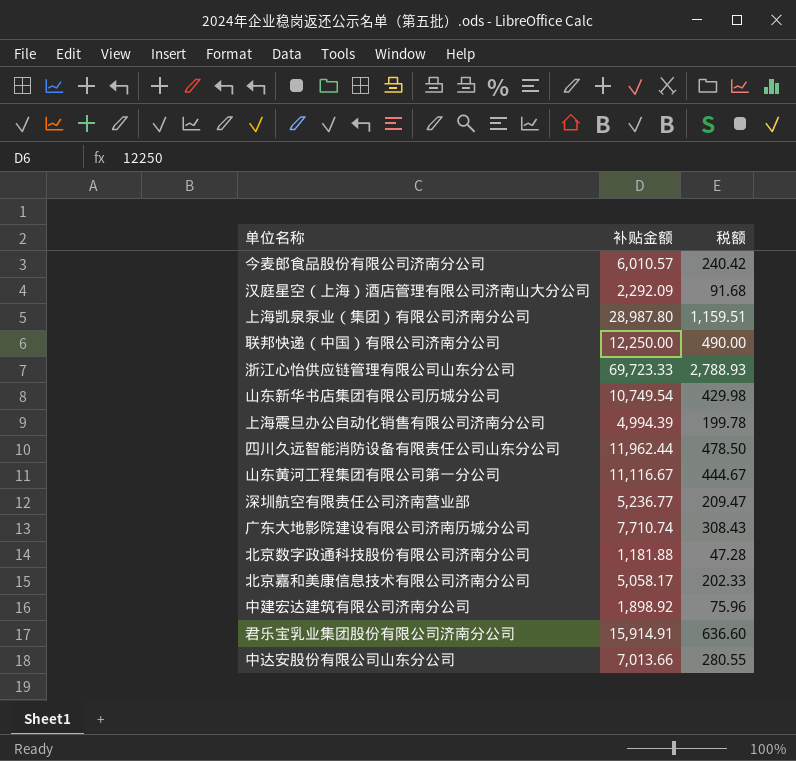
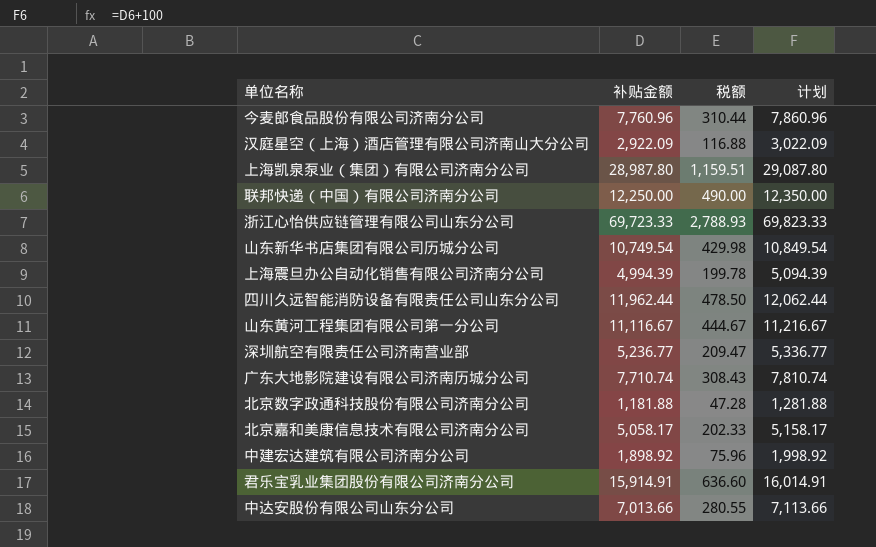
column 计划 | formula: none -> [补贴金额] + 100
今麦郎食品股份有限公司济南分公司 | 补贴金额: 6,010.57 -> 7,760.96
今麦郎食品股份有限公司济南分公司 | 税额: 240.42 -> 310.44
汉庭星空（上海）酒店管理有限公司济南山大分公司 | 补贴金额: 2,292.09 -> 2,922.09
汉庭星空（上海）酒店管理有限公司济南山大分公司 | 税额: 91.68 -> 116.88

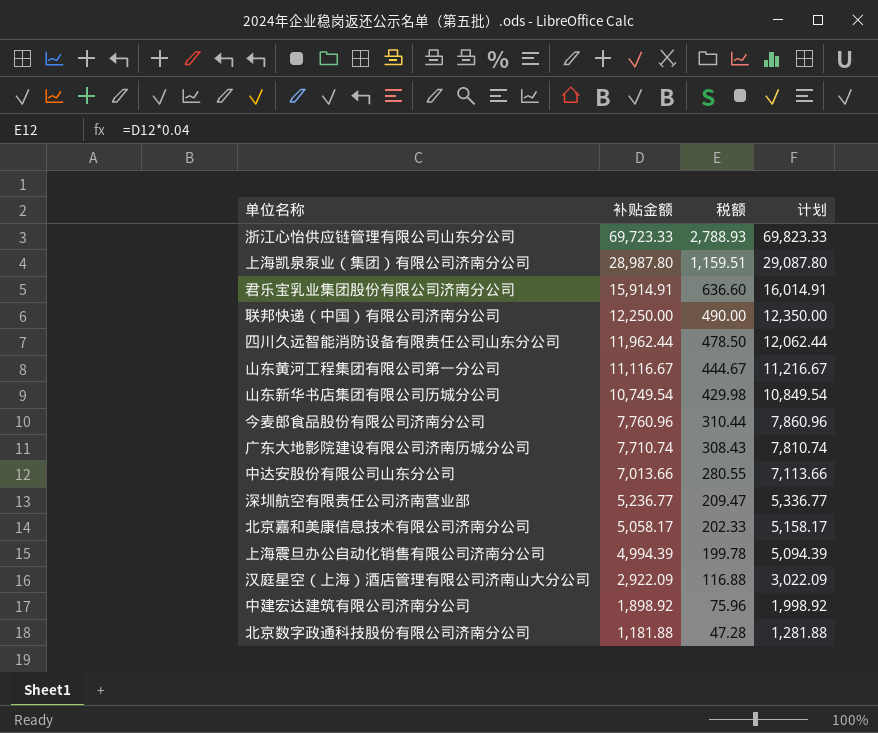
row order: none -> 补贴金额 descending

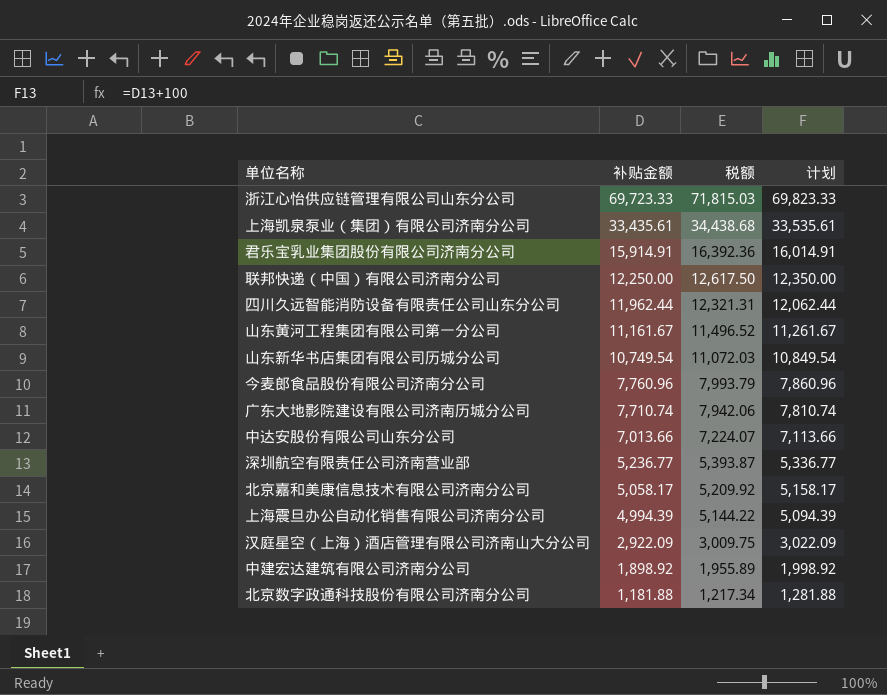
column 税额 | formula: [补贴金额] * 0.04 -> [补贴金额] * 1.03
上海凯泉泵业（集团）有限公司济南分公司 | 补贴金额: 28,987.80 -> 33,435.61
上海凯泉泵业（集团）有限公司济南分公司 | 计划: 29,087.80 -> 33,535.61
山东黄河工程集团有限公司第一分公司 | 补贴金额: 11,116.67 -> 11,161.67
山东黄河工程集团有限公司第一分公司 | 计划: 11,216.67 -> 11,261.67

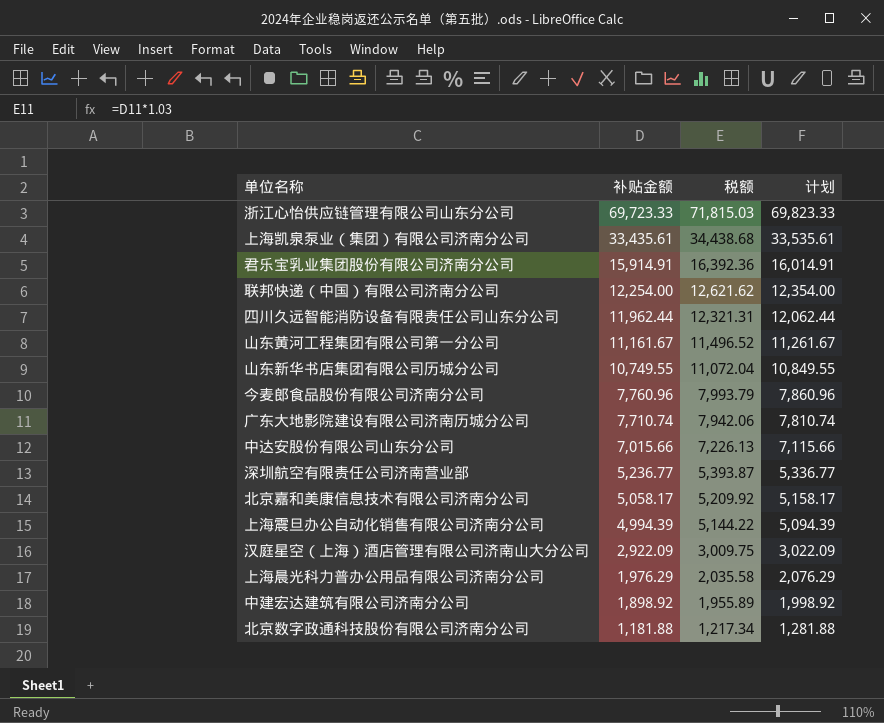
联邦快递（中国）有限公司济南分公司 | 补贴金额: 12,250.00 -> 12,254.00
联邦快递（中国）有限公司济南分公司 | 税额: 12,617.50 -> 12,621.62
联邦快递（中国）有限公司济南分公司 | 计划: 12,350.00 -> 12,354.00
山东新华书店集团有限公司历城分公司 | 补贴金额: 10,749.54 -> 10,749.55
山东新华书店集团有限公司历城分公司 | 税额: 11,072.03 -> 11,072.04
山东新华书店集团有限公司历城分公司 | 计划: 10,849.54 -> 10,849.55
中达安股份有限公司山东分公司 | 补贴金额: 7,013.66 -> 7,015.66
中达安股份有限公司山东分公司 | 税额: 7,224.07 -> 7,226.13
中达安股份有限公司山东分公司 | 计划: 7,113.66 -> 7,115.66
row 上海晨光科力普办公用品有限公司济南分公司: none -> 1,976.29 | 2,035.58 | 2,076.29

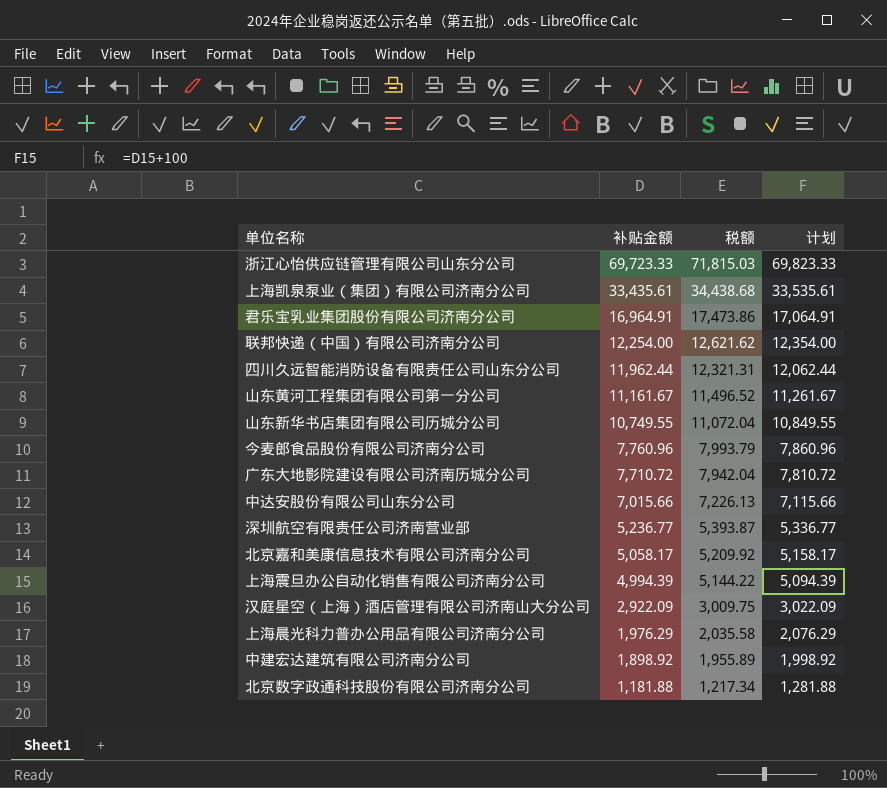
君乐宝乳业集团股份有限公司济南分公司 | 补贴金额: 15,914.91 -> 16,964.91
君乐宝乳业集团股份有限公司济南分公司 | 税额: 16,392.36 -> 17,473.86
君乐宝乳业集团股份有限公司济南分公司 | 计划: 16,014.91 -> 17,064.91
广东大地影院建设有限公司济南历城分公司 | 补贴金额: 7,710.74 -> 7,710.72
广东大地影院建设有限公司济南历城分公司 | 税额: 7,942.06 -> 7,942.04
广东大地影院建设有限公司济南历城分公司 | 计划: 7,810.74 -> 7,810.72

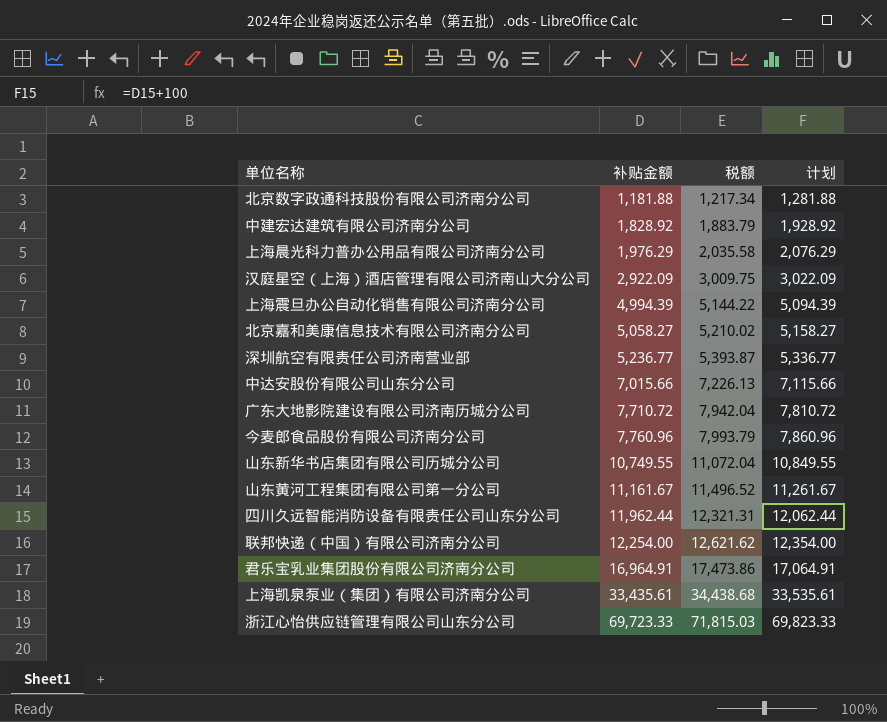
row order: 补贴金额 descending -> 补贴金额 ascending
中建宏达建筑有限公司济南分公司 | 补贴金额: 1,898.92 -> 1,828.92
中建宏达建筑有限公司济南分公司 | 税额: 1,955.89 -> 1,883.79
中建宏达建筑有限公司济南分公司 | 计划: 1,998.92 -> 1,928.92
北京嘉和美康信息技术有限公司济南分公司 | 补贴金额: 5,058.17 -> 5,058.27
北京嘉和美康信息技术有限公司济南分公司 | 税额: 5,209.92 -> 5,210.02
北京嘉和美康信息技术有限公司济南分公司 | 计划: 5,158.17 -> 5,158.27

